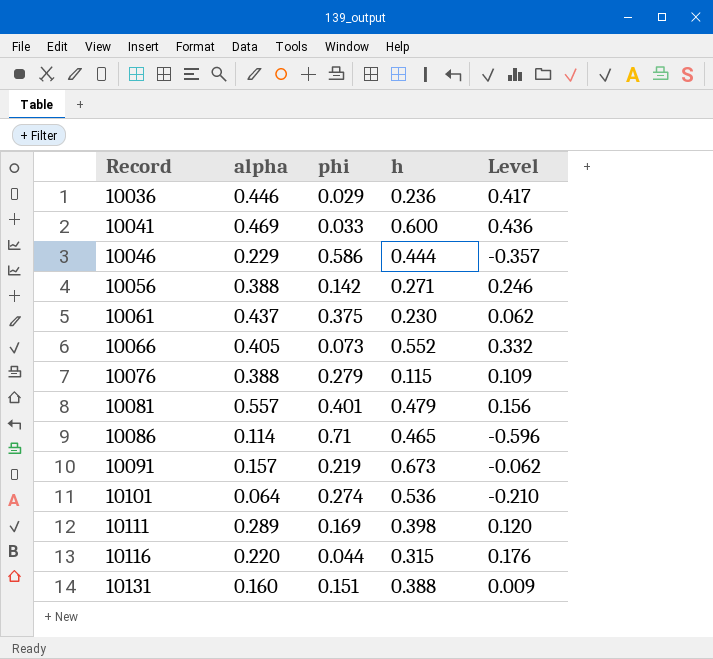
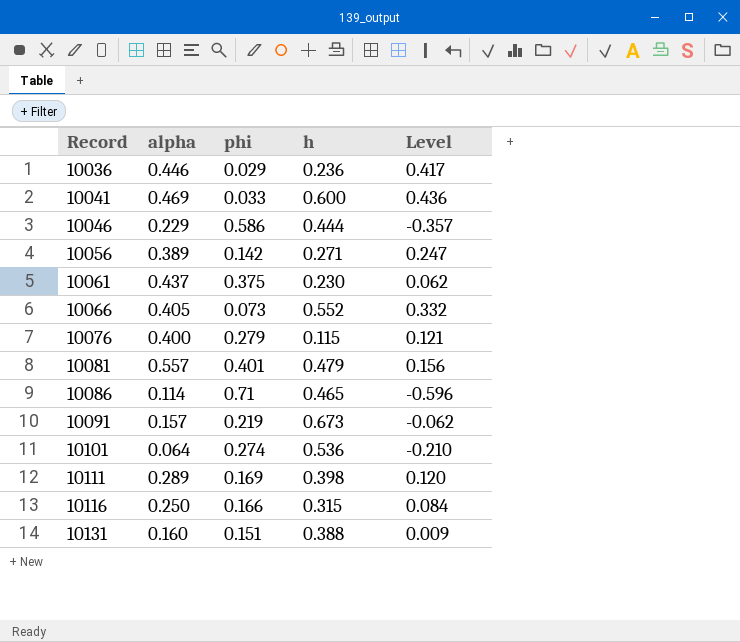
10056 | alpha: 0.388 -> 0.389
10056 | Level: 0.246 -> 0.247
10076 | alpha: 0.388 -> 0.400
10076 | Level: 0.109 -> 0.121
10116 | alpha: 0.220 -> 0.250
10116 | phi: 0.044 -> 0.166
10116 | Level: 0.176 -> 0.084

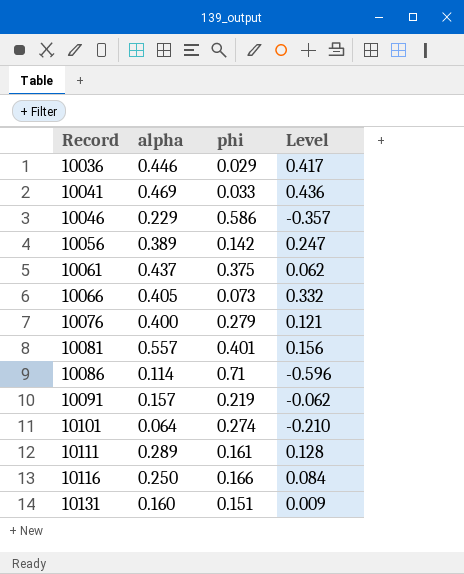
column h | position: 4 -> none
10111 | phi: 0.169 -> 0.161
10111 | Level: 0.120 -> 0.128

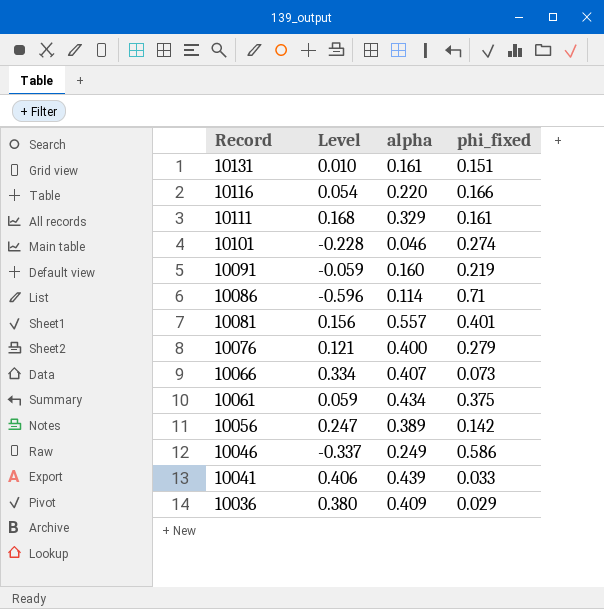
row order: Record ascending -> Record descending
column Level | position: 4 -> 2
column name: phi -> phi_fixed
10131 | Level: 0.009 -> 0.010
10131 | alpha: 0.160 -> 0.161
10116 | Level: 0.084 -> 0.054
10116 | alpha: 0.250 -> 0.220
10111 | Level: 0.128 -> 0.168
10111 | alpha: 0.289 -> 0.329
10101 | Level: -0.210 -> -0.228
10101 | alpha: 0.064 -> 0.046
10091 | Level: -0.062 -> -0.059
10091 | alpha: 0.157 -> 0.160
10066 | Level: 0.332 -> 0.334
10066 | alpha: 0.405 -> 0.407
10061 | Level: 0.062 -> 0.059
10061 | alpha: 0.437 -> 0.434
10046 | Level: -0.357 -> -0.337
10046 | alpha: 0.229 -> 0.249
10041 | Level: 0.436 -> 0.406
10041 | alpha: 0.469 -> 0.439
10036 | Level: 0.417 -> 0.380
10036 | alpha: 0.446 -> 0.409

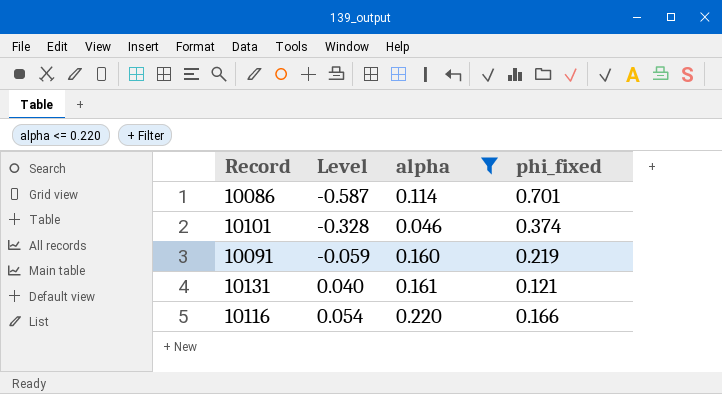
filter: none -> alpha <= 0.220
row order: Record descending -> Level ascending
10086 | Level: -0.596 -> -0.587
10086 | phi_fixed: 0.71 -> 0.701
10101 | Level: -0.228 -> -0.328
10101 | phi_fixed: 0.274 -> 0.374
10131 | Level: 0.010 -> 0.040
10131 | phi_fixed: 0.151 -> 0.121

